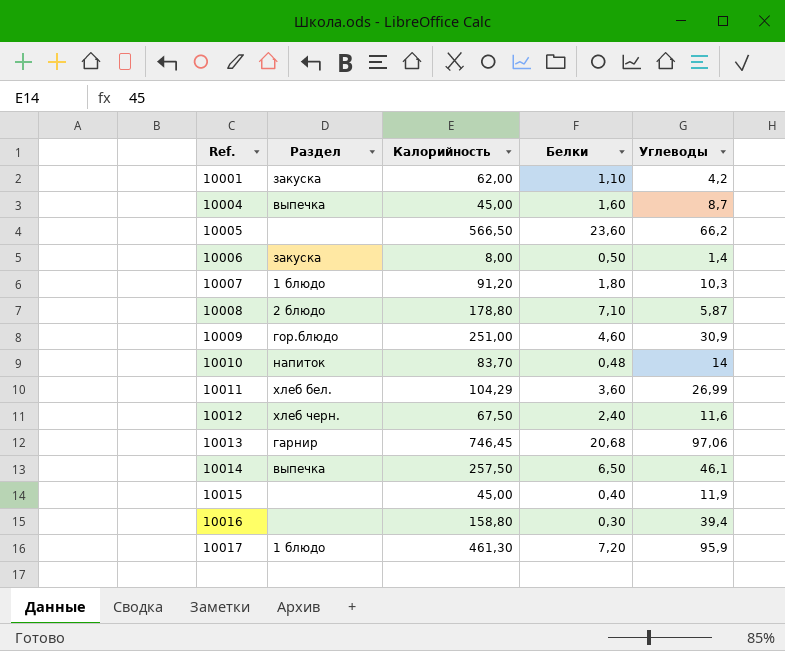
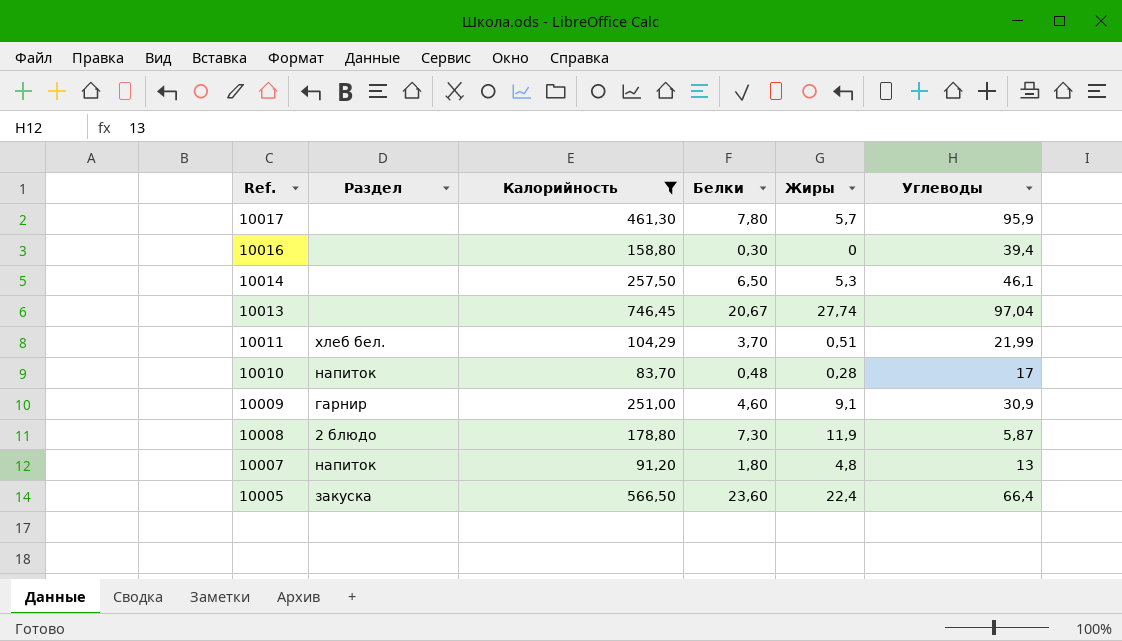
filter: none -> Калорийность >= 83,70
row order: Ref. ascending -> Ref. descending
column Жиры | position: none -> 5
10017 | Раздел: 1 блюдо -> none
10017 | Белки: 7,20 -> 7,80
10014 | Раздел: выпечка -> none
10013 | Раздел: гарнир -> none
10013 | Белки: 20,68 -> 20,67
10013 | Углеводы: 97,06 -> 97,04
10011 | Белки: 3,60 -> 3,70
10011 | Углеводы: 26,99 -> 21,99
10010 | Углеводы: 14 -> 17
10009 | Раздел: гор.блюдо -> гарнир
10008 | Белки: 7,10 -> 7,30
10007 | Раздел: 1 блюдо -> напиток
10007 | Углеводы: 10,3 -> 13
10005 | Раздел: none -> закуска
10005 | Углеводы: 66,2 -> 66,4

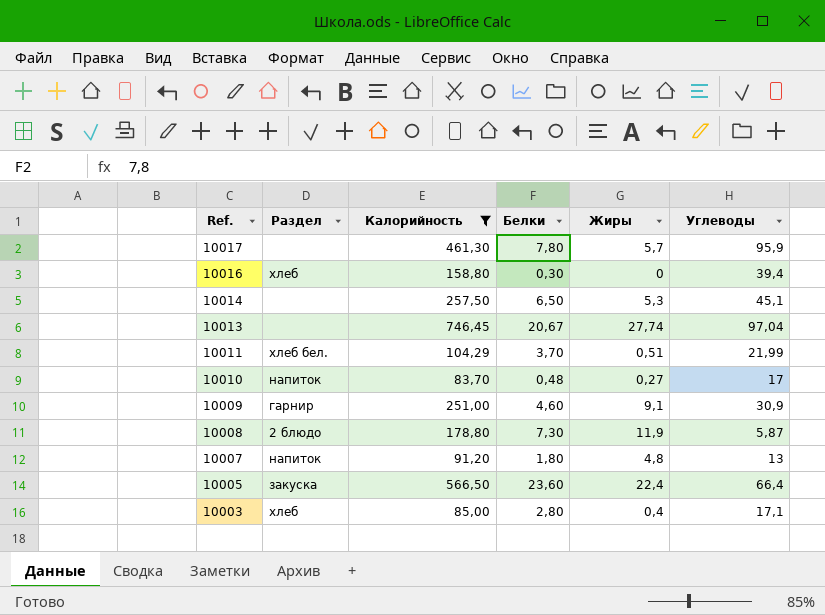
10016 | Раздел: none -> хлеб
10014 | Углеводы: 46,1 -> 45,1
10010 | Жиры: 0,28 -> 0,27
row 10003: none -> хлеб | 85,00 | 2,80 | 0,4 | 17,1

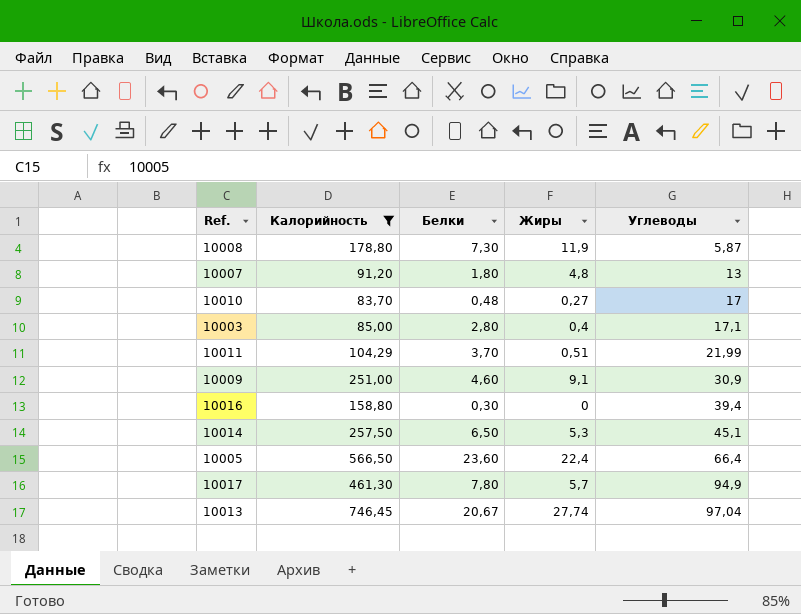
row order: Ref. descending -> Углеводы ascending
column Раздел | position: 2 -> none
10017 | Углеводы: 95,9 -> 94,9

